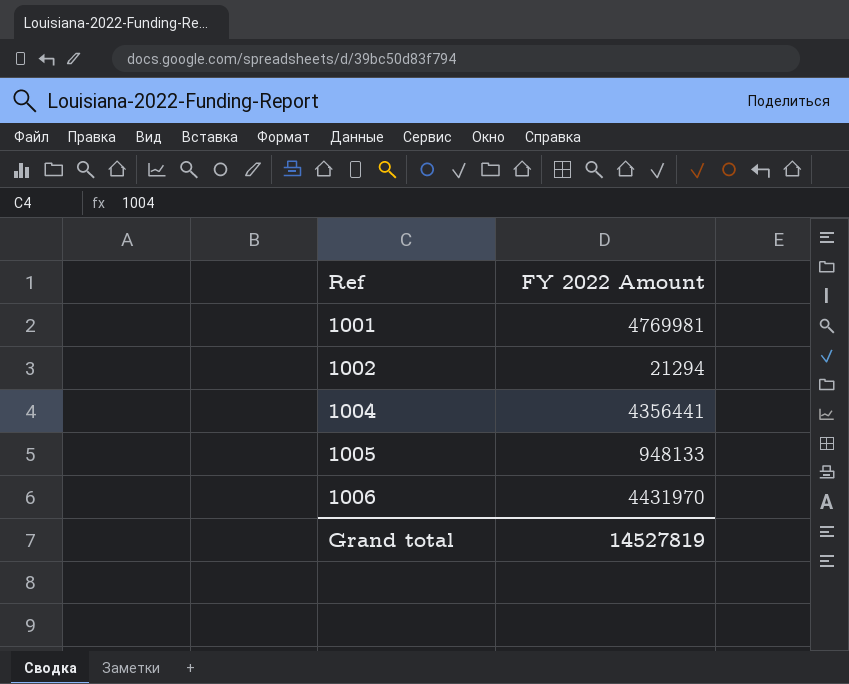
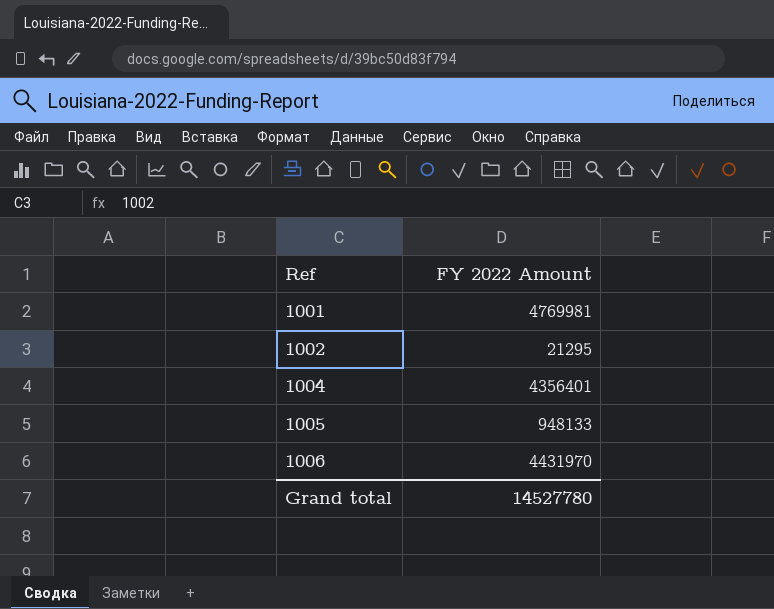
1002 | FY 2022 Amount: 21294 -> 21295
1004 | FY 2022 Amount: 4356441 -> 4356401
Grand total | FY 2022 Amount: 14527819 -> 14527780

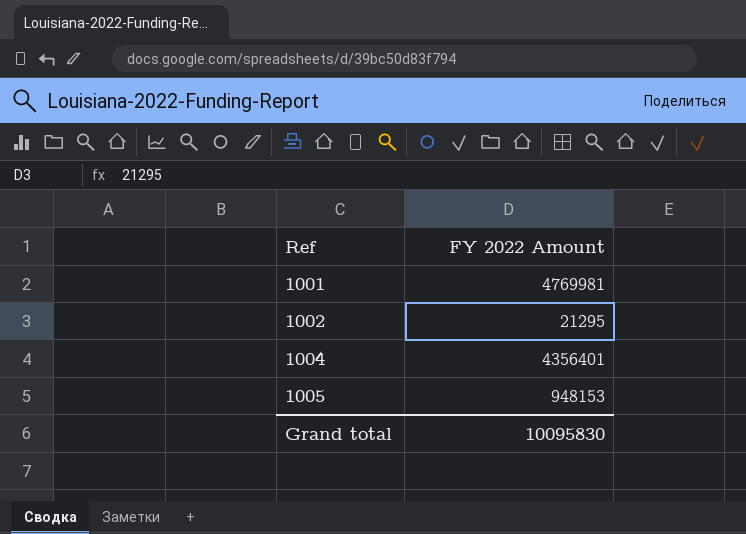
row 1006: 4431970 -> none
1005 | FY 2022 Amount: 948133 -> 948153
Grand total | FY 2022 Amount: 14527780 -> 10095830

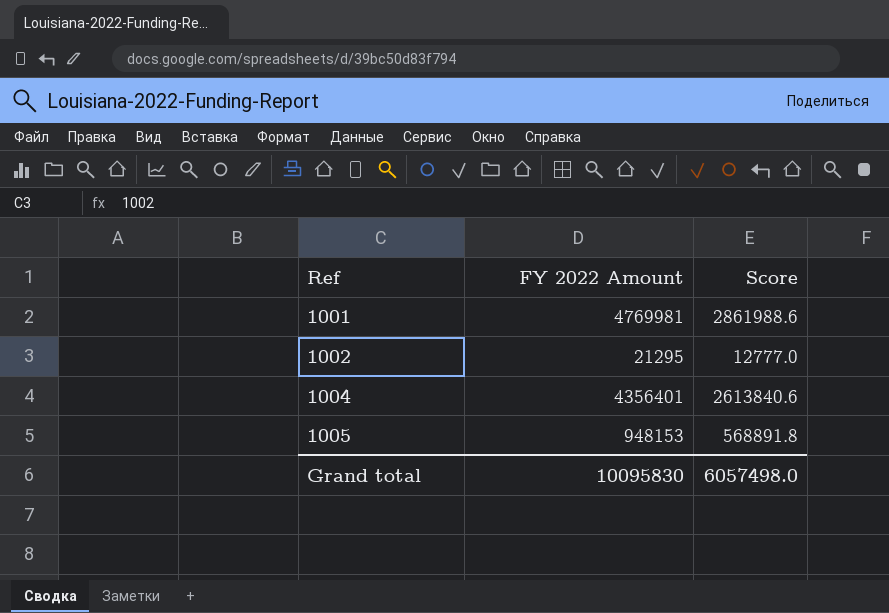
column Score | formula: none -> [FY 2022 Amount] * 0.6

